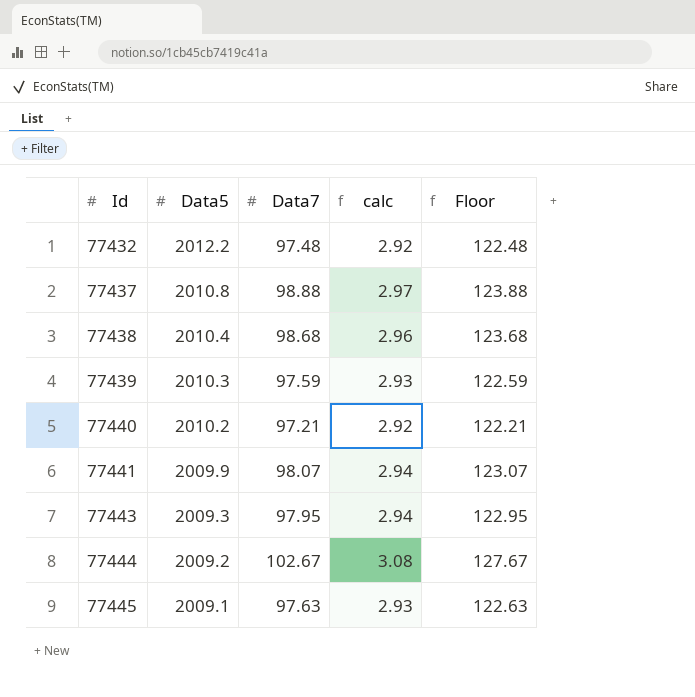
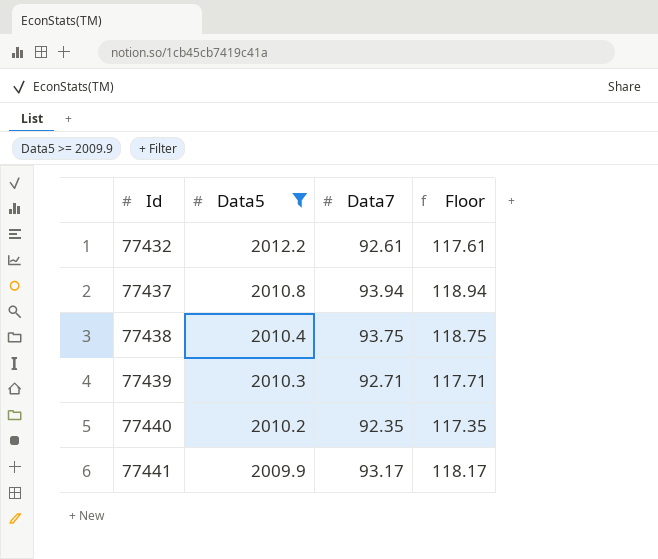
filter: none -> Data5 >= 2009.9
column calc | formula: [Data7] * 0.03 -> none
77432 | Data7: 97.48 -> 92.61
77432 | Floor: 122.48 -> 117.61
77437 | Data7: 98.88 -> 93.94
77437 | Floor: 123.88 -> 118.94
77438 | Data7: 98.68 -> 93.75
77438 | Floor: 123.68 -> 118.75
77439 | Data7: 97.59 -> 92.71
77439 | Floor: 122.59 -> 117.71
77440 | Data7: 97.21 -> 92.35
77440 | Floor: 122.21 -> 117.35
77441 | Data7: 98.07 -> 93.17
77441 | Floor: 123.07 -> 118.17

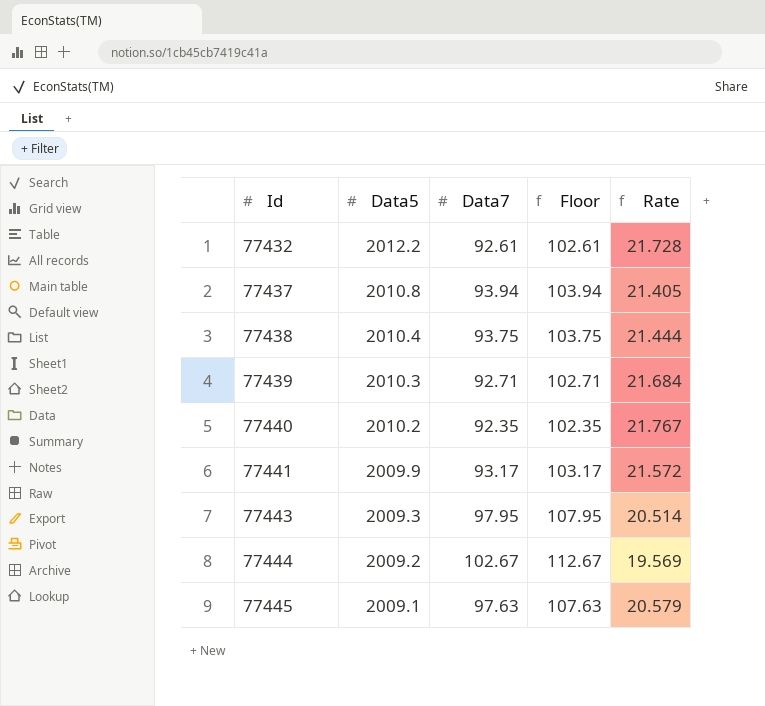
filter: Data5 >= 2009.9 -> none
column Floor | formula: [Data7] + 25 -> [Data7] + 10
column Rate | formula: none -> [Data5] / [Data7]

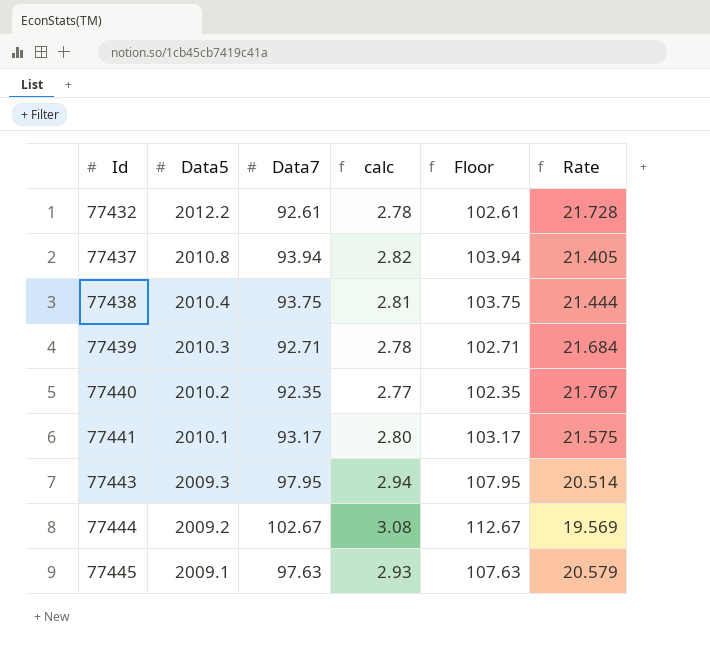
column calc | formula: none -> [Data7] * 0.03
77441 | Data5: 2009.9 -> 2010.1
77441 | Rate: 21.572 -> 21.575

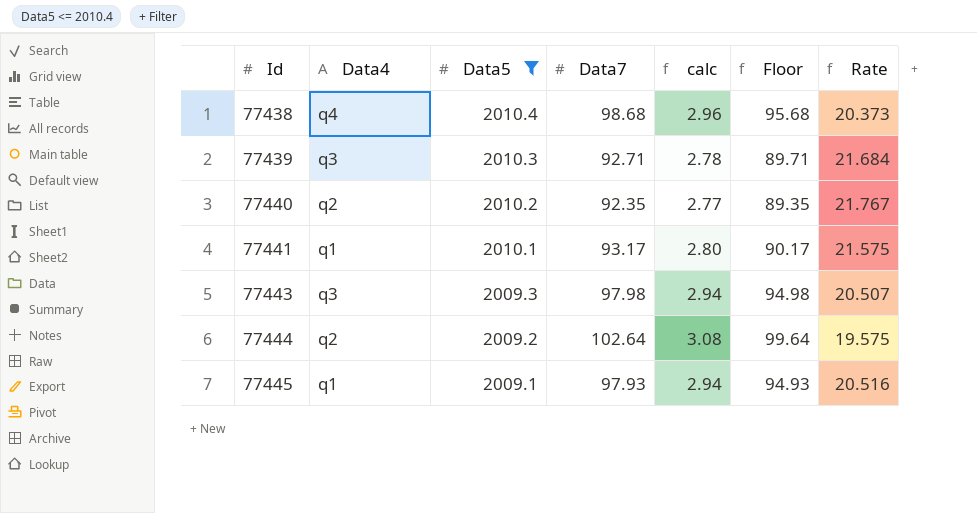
filter: none -> Data5 <= 2010.4
column Data4 | position: none -> 2
column Floor | formula: [Data7] + 10 -> [Data7] - 3
77438 | Data7: 93.75 -> 98.68
77438 | calc: 2.81 -> 2.96
77438 | Rate: 21.444 -> 20.373
77443 | Data7: 97.95 -> 97.98
77443 | Rate: 20.514 -> 20.507
77444 | Data7: 102.67 -> 102.64
77444 | Rate: 19.569 -> 19.575
77445 | Data7: 97.63 -> 97.93
77445 | calc: 2.93 -> 2.94
77445 | Rate: 20.579 -> 20.516

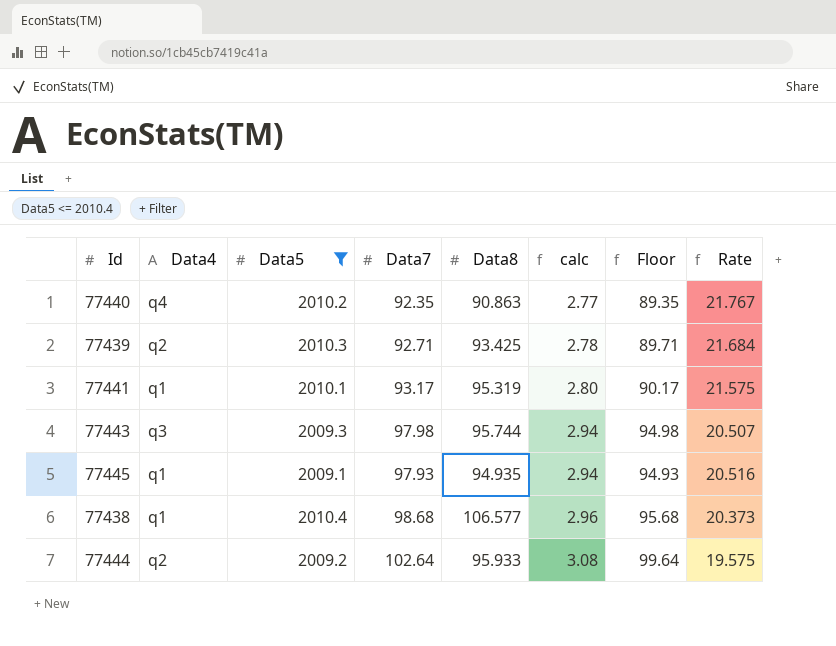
row order: Id ascending -> calc ascending
column Data8 | position: none -> 5
77440 | Data4: q2 -> q4
77439 | Data4: q3 -> q2
77438 | Data4: q4 -> q1

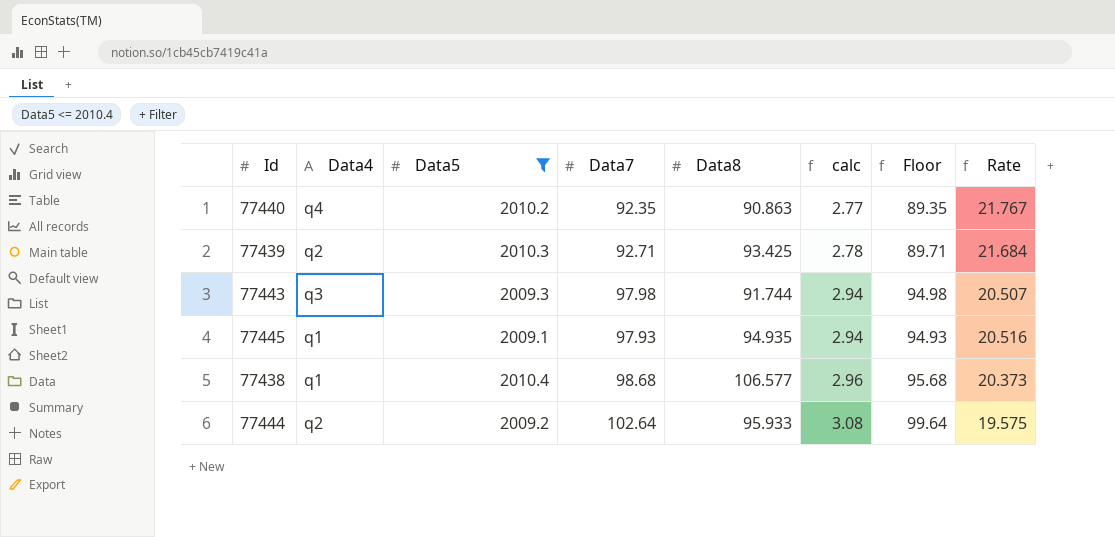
row 77441: q1 | 2010.1 | 93.17 | 95.319 | 2.80 | 90.17 | 21.575 -> none
77443 | Data8: 95.744 -> 91.744

